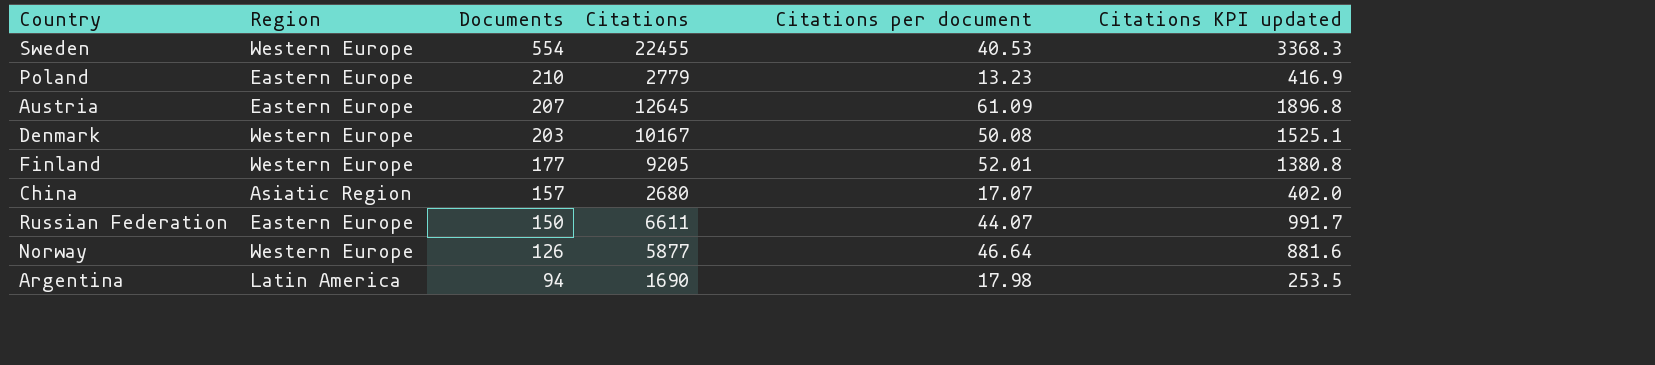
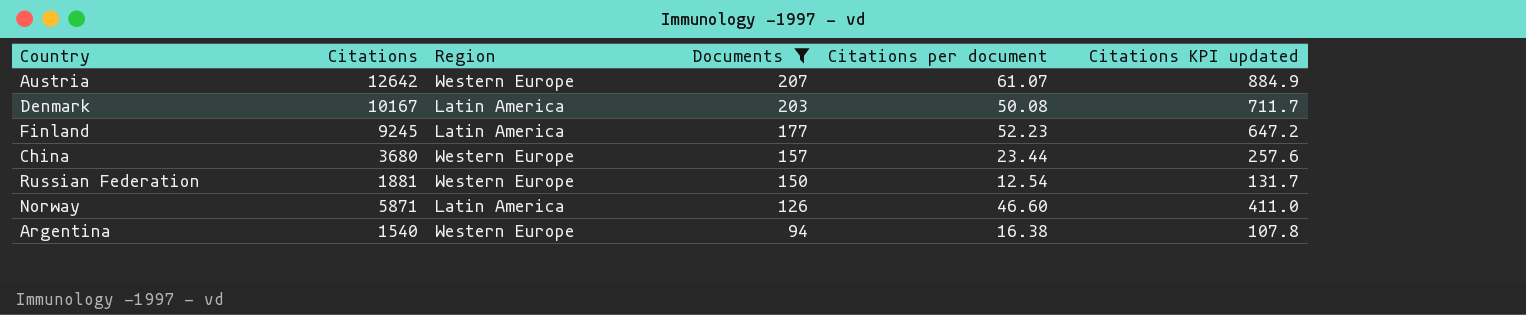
filter: none -> Documents <= 207
column Citations | position: 4 -> 2
column Citations KPI updated | formula: [Citations] * 0.15 -> [Citations] * 0.07
Austria | Citations: 12645 -> 12642
Austria | Region: Eastern Europe -> Western Europe
Austria | Citations per document: 61.09 -> 61.07
Denmark | Region: Western Europe -> Latin America
Finland | Citations: 9205 -> 9245
Finland | Region: Western Europe -> Latin America
Finland | Citations per document: 52.01 -> 52.23
China | Citations: 2680 -> 3680
China | Region: Asiatic Region -> Western Europe
China | Citations per document: 17.07 -> 23.44
Russian Federation | Citations: 6611 -> 1881
Russian Federation | Region: Eastern Europe -> Western Europe
Russian Federation | Citations per document: 44.07 -> 12.54
Norway | Citations: 5877 -> 5871
Norway | Region: Western Europe -> Latin America
Norway | Citations per document: 46.64 -> 46.60
Argentina | Citations: 1690 -> 1540
Argentina | Region: Latin America -> Western Europe
Argentina | Citations per document: 17.98 -> 16.38

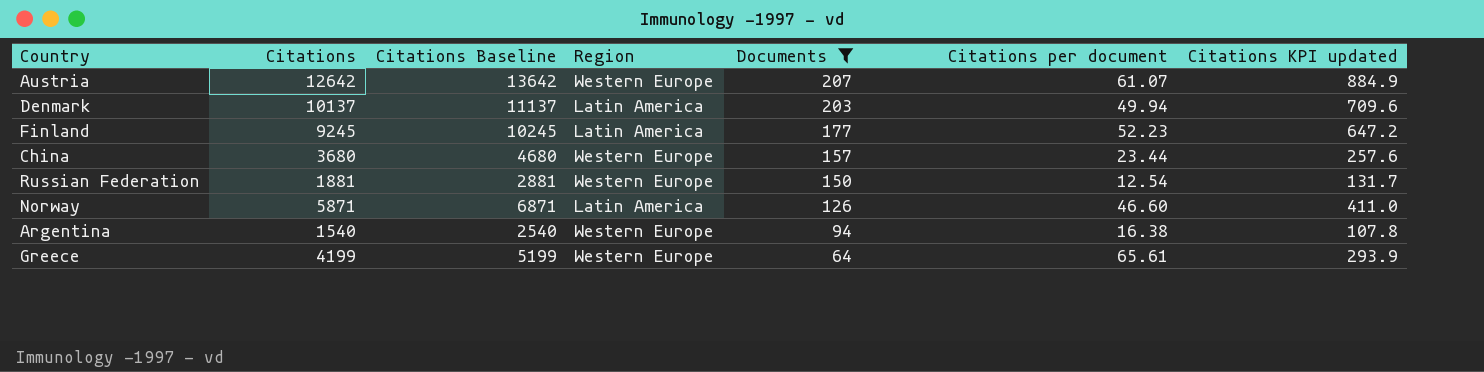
column Citations Baseline | formula: none -> [Citations] + 1000
Denmark | Citations: 10167 -> 10137
Denmark | Citations per document: 50.08 -> 49.94
Denmark | Citations KPI updated: 711.7 -> 709.6
row Greece: none -> 4199 | 5199 | Western Europe | 64 | 65.61 | 293.9

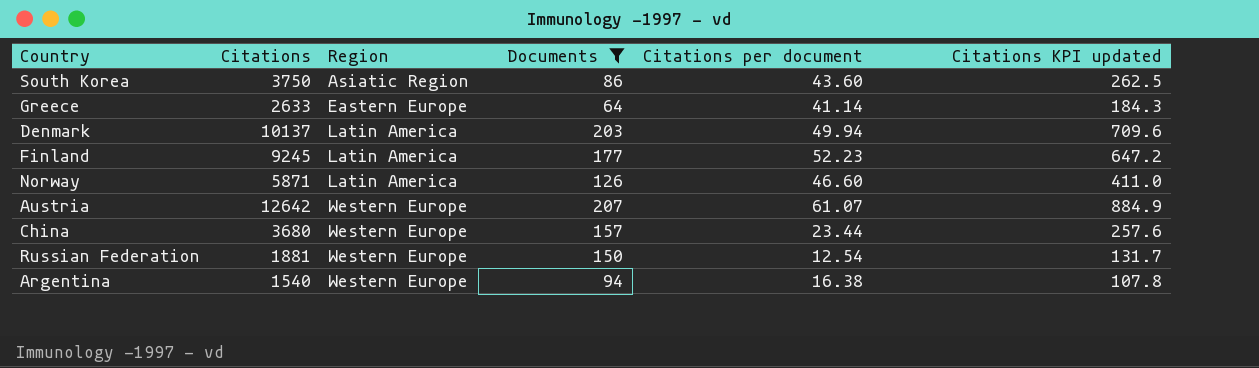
row order: Documents descending -> Region ascending
column Citations Baseline | formula: [Citations] + 1000 -> none
row South Korea: none -> 3750 | Asiatic Region | 86 | 43.60 | 262.5
Greece | Citations: 4199 -> 2633
Greece | Region: Western Europe -> Eastern Europe
Greece | Citations per document: 65.61 -> 41.14
Greece | Citations KPI updated: 293.9 -> 184.3

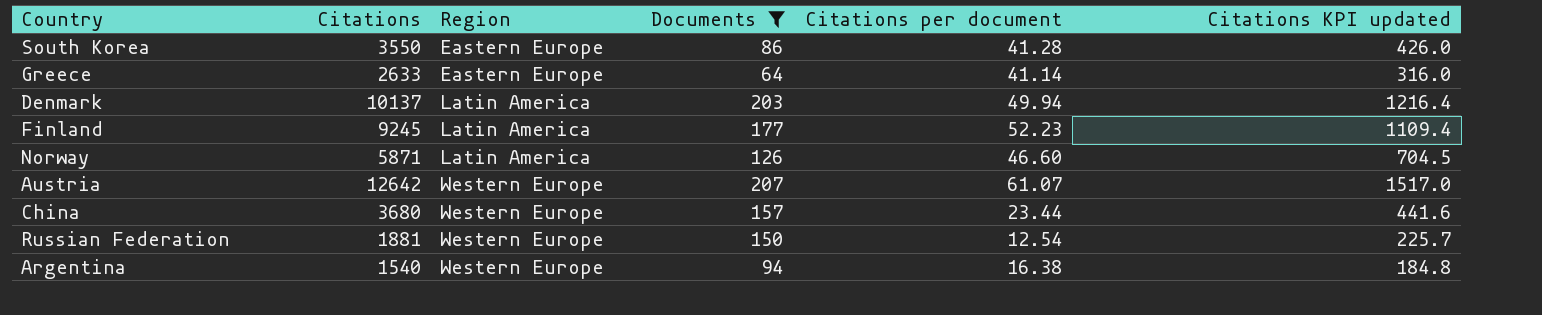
column Citations KPI updated | formula: [Citations] * 0.07 -> [Citations] * 0.12
South Korea | Citations: 3750 -> 3550
South Korea | Region: Asiatic Region -> Eastern Europe
South Korea | Citations per document: 43.60 -> 41.28

